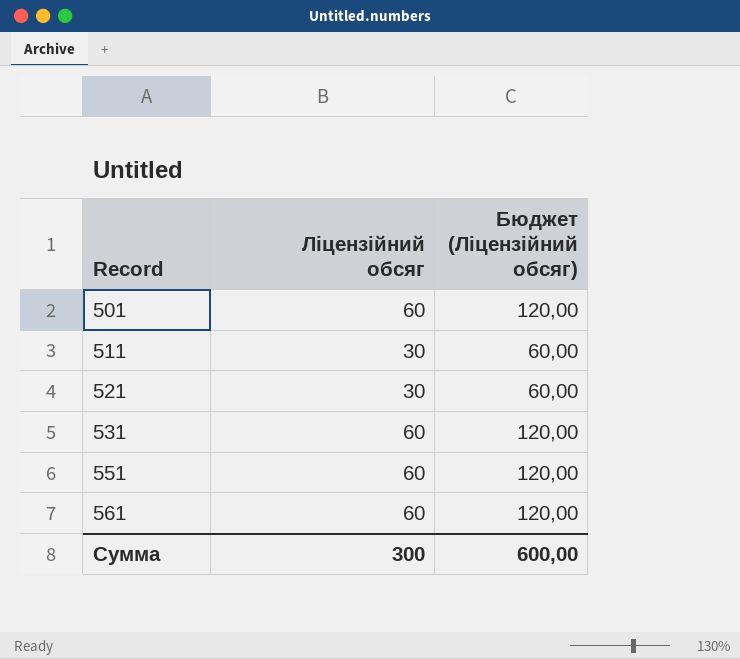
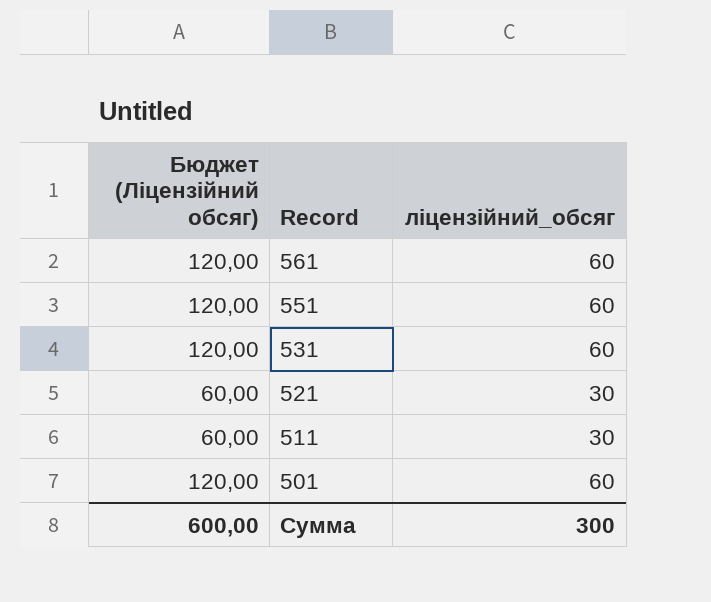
row order: Record ascending -> Record descending
column Бюджет (Ліцензійний обсяг) | position: 3 -> 1
column name: Ліцензійний обсяг -> ліцензійний_обсяг

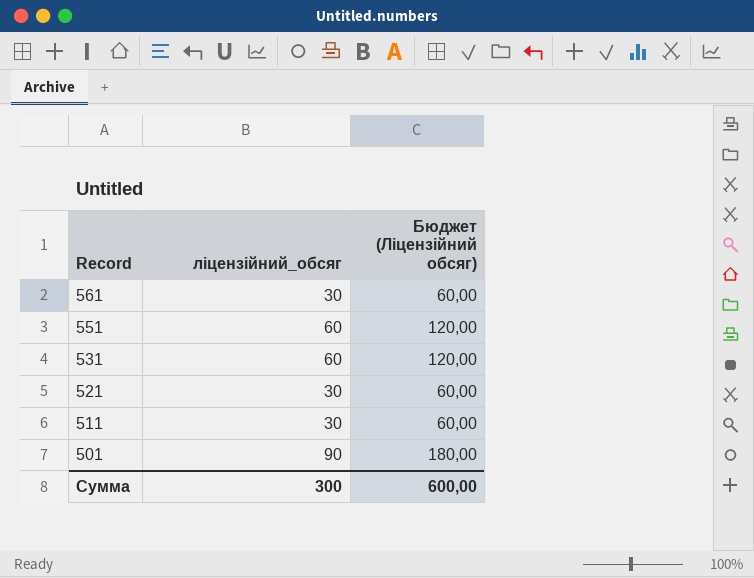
column Бюджет (Ліцензійний обсяг) | position: 1 -> 3
561 | ліцензійний_обсяг: 60 -> 30
561 | Бюджет (Ліцензійний обсяг): 120,00 -> 60,00
501 | ліцензійний_обсяг: 60 -> 90
501 | Бюджет (Ліцензійний обсяг): 120,00 -> 180,00

